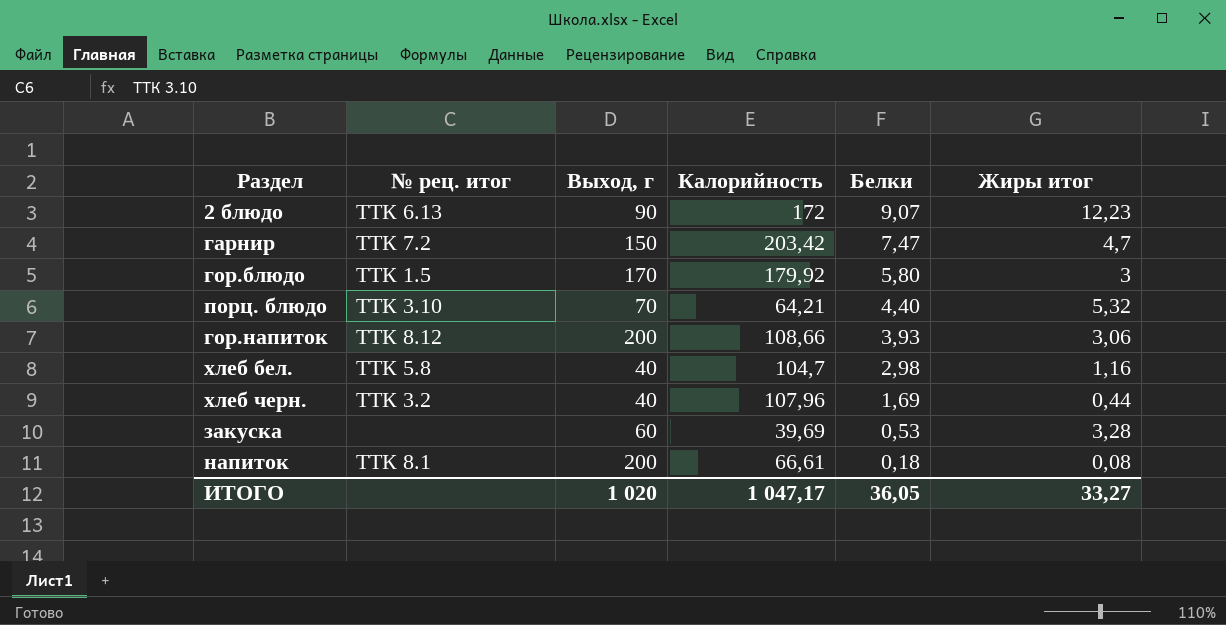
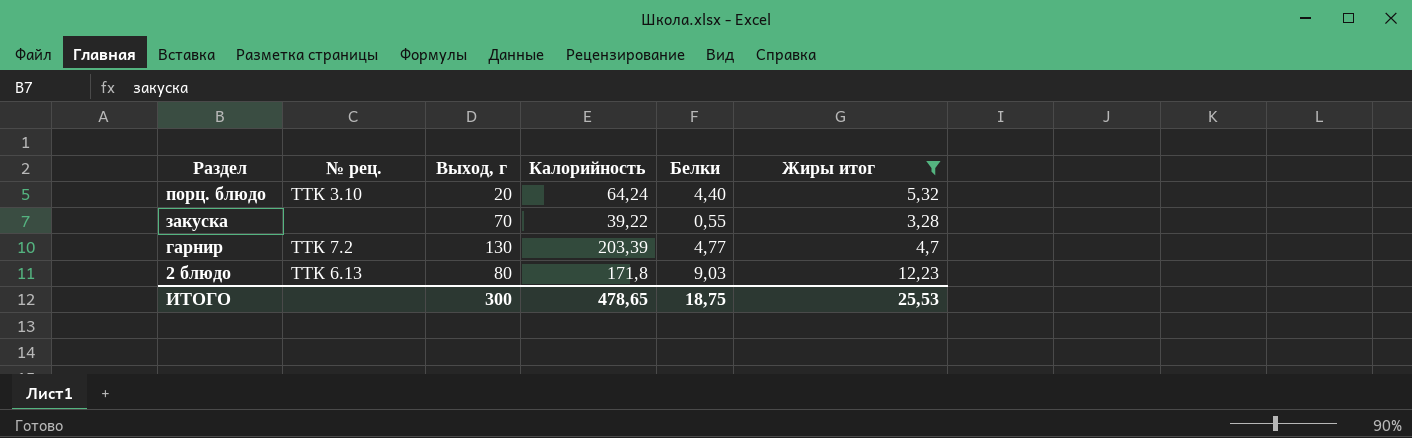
filter: none -> Жиры итог >= 3,28
row order: Белки descending -> Раздел descending
column name: № рец. итог -> № рец.
порц. блюдо | Выход, г: 70 -> 20
порц. блюдо | Калорийность: 64,21 -> 64,24
закуска | Выход, г: 60 -> 70
закуска | Калорийность: 39,69 -> 39,22
закуска | Белки: 0,53 -> 0,55
гарнир | Выход, г: 150 -> 130
гарнир | Калорийность: 203,42 -> 203,39
гарнир | Белки: 7,47 -> 4,77
2 блюдо | Выход, г: 90 -> 80
2 блюдо | Калорийность: 172 -> 171,8
2 блюдо | Белки: 9,07 -> 9,03
ИТОГО | Выход, г: 1 020 -> 300
ИТОГО | Калорийность: 1 047,17 -> 478,65
ИТОГО | Белки: 36,05 -> 18,75
ИТОГО | Жиры итог: 33,27 -> 25,53

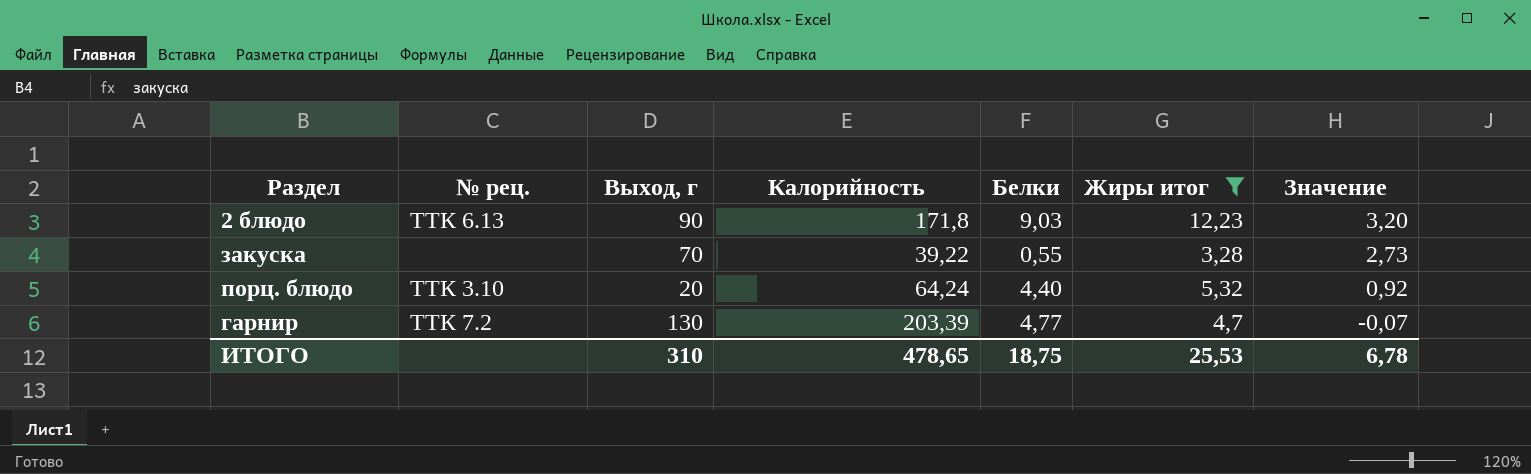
row order: Раздел descending -> Значение descending
column Значение | formula: none -> [Жиры итог] - [Белки]
2 блюдо | Выход, г: 80 -> 90
ИТОГО | Выход, г: 300 -> 310

